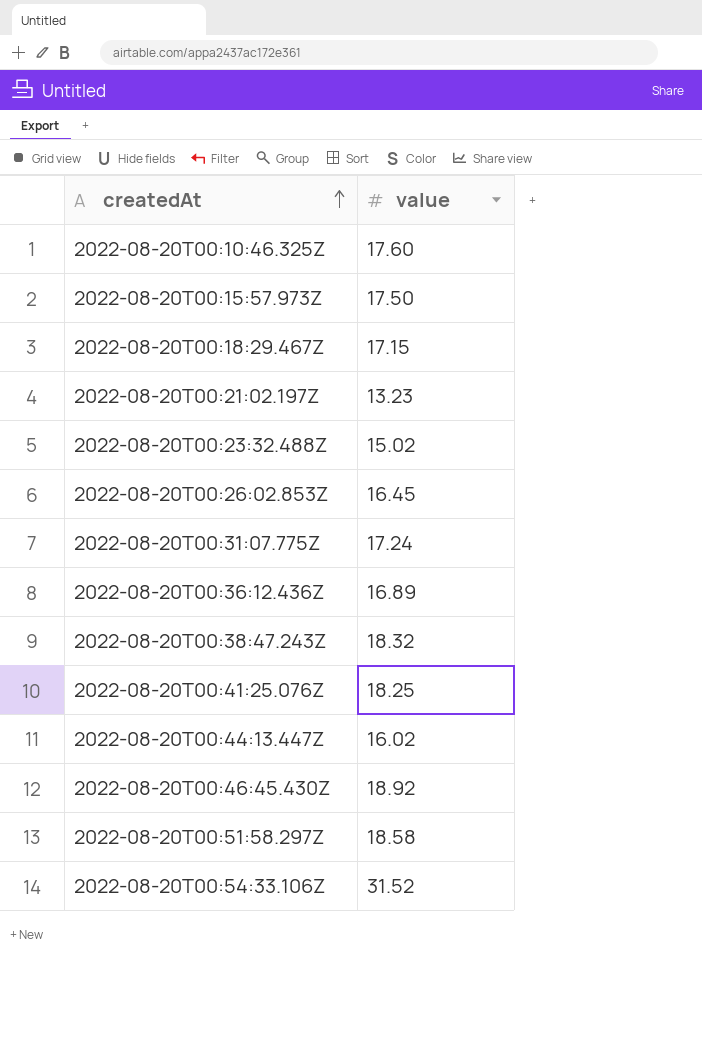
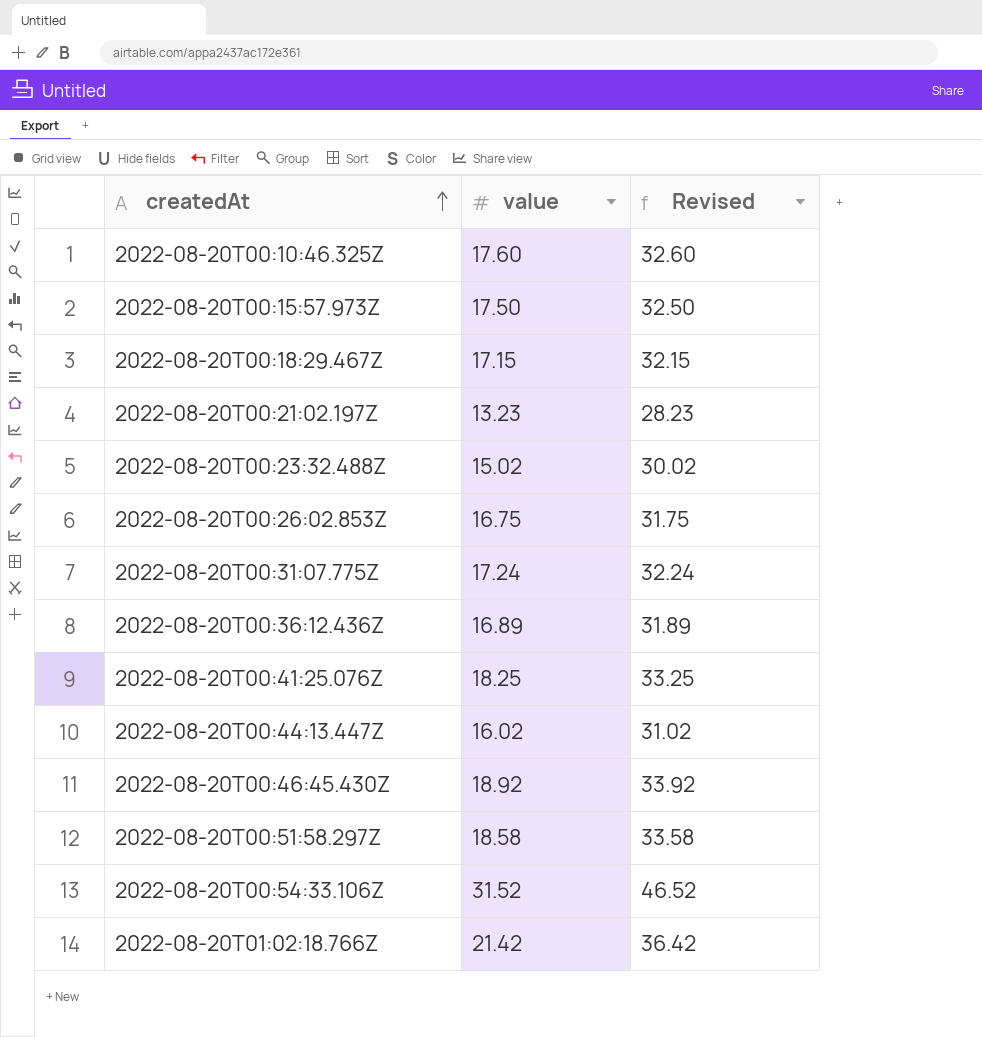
column Revised | formula: none -> [value] + 15
row 2022-08-20T00:38:47.243Z: 18.32 -> none
2022-08-20T00:26:02.853Z | value: 16.45 -> 16.75
row 2022-08-20T01:02:18.766Z: none -> 21.42 | 36.42

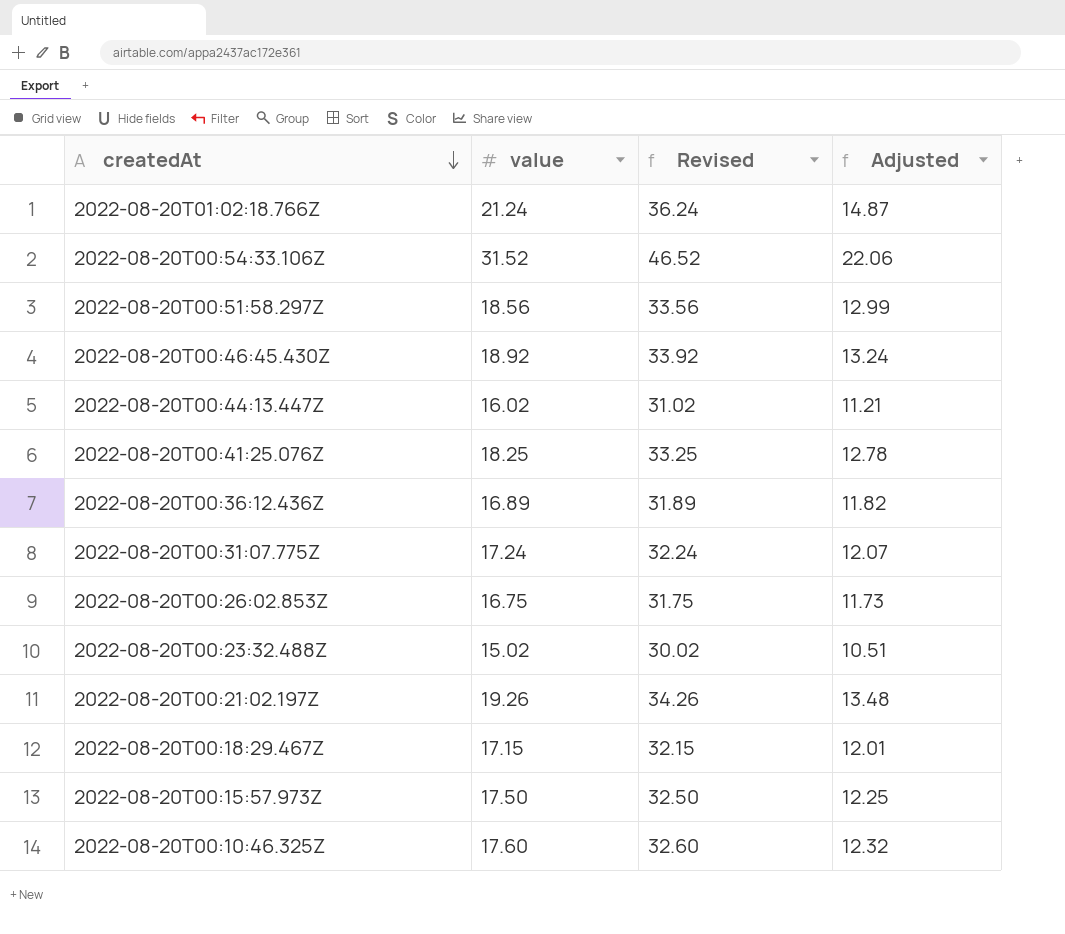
row order: createdAt ascending -> createdAt descending
column Adjusted | formula: none -> [value] * 0.7
2022-08-20T01:02:18.766Z | value: 21.42 -> 21.24
2022-08-20T01:02:18.766Z | Revised: 36.42 -> 36.24
2022-08-20T00:51:58.297Z | value: 18.58 -> 18.56
2022-08-20T00:51:58.297Z | Revised: 33.58 -> 33.56
2022-08-20T00:21:02.197Z | value: 13.23 -> 19.26
2022-08-20T00:21:02.197Z | Revised: 28.23 -> 34.26

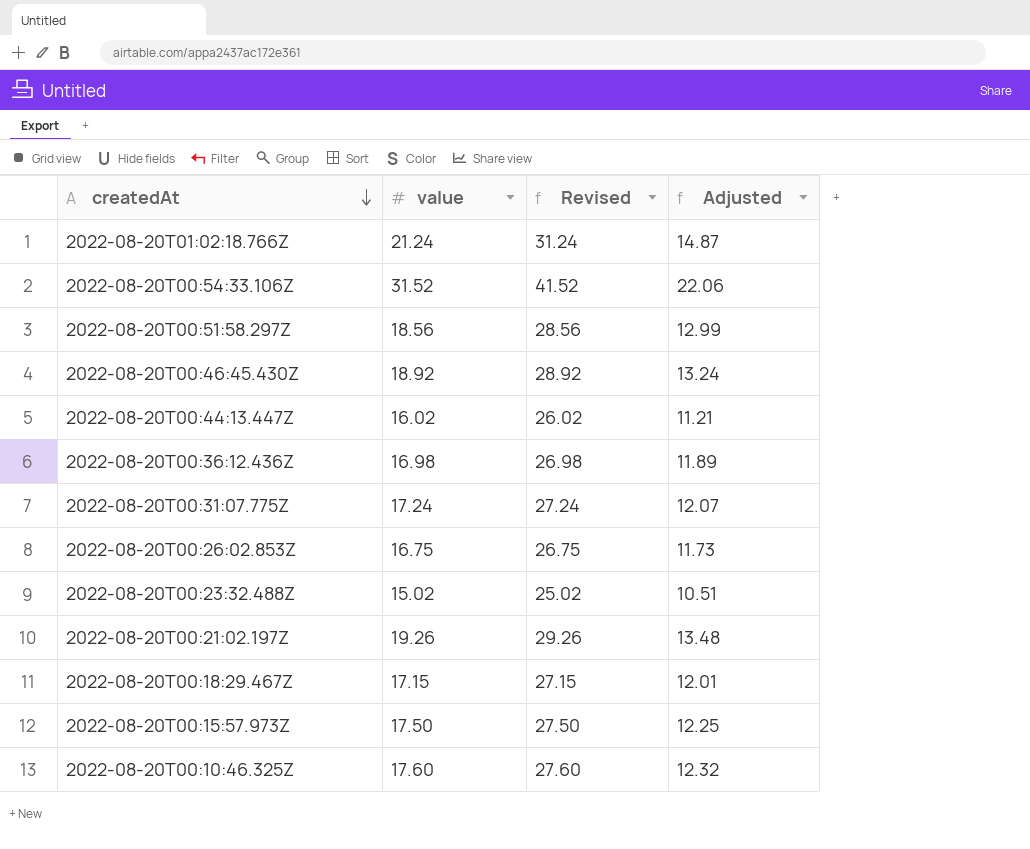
column Revised | formula: [value] + 15 -> [value] + 10
row 2022-08-20T00:41:25.076Z: 18.25 | 33.25 | 12.78 -> none
2022-08-20T00:36:12.436Z | value: 16.89 -> 16.98
2022-08-20T00:36:12.436Z | Adjusted: 11.82 -> 11.89

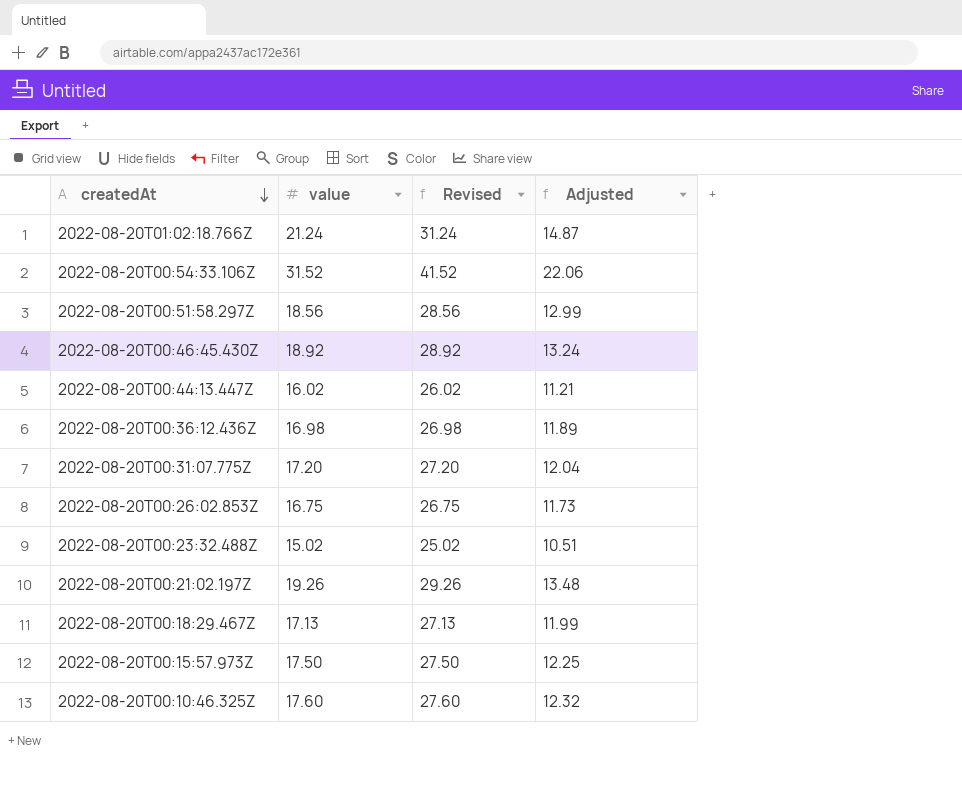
2022-08-20T00:31:07.775Z | value: 17.24 -> 17.20
2022-08-20T00:31:07.775Z | Revised: 27.24 -> 27.20
2022-08-20T00:31:07.775Z | Adjusted: 12.07 -> 12.04
2022-08-20T00:18:29.467Z | value: 17.15 -> 17.13
2022-08-20T00:18:29.467Z | Revised: 27.15 -> 27.13
2022-08-20T00:18:29.467Z | Adjusted: 12.01 -> 11.99

